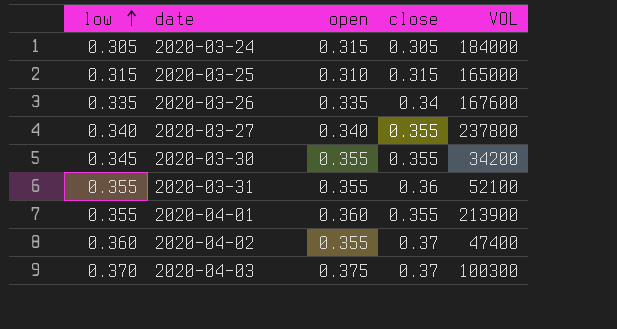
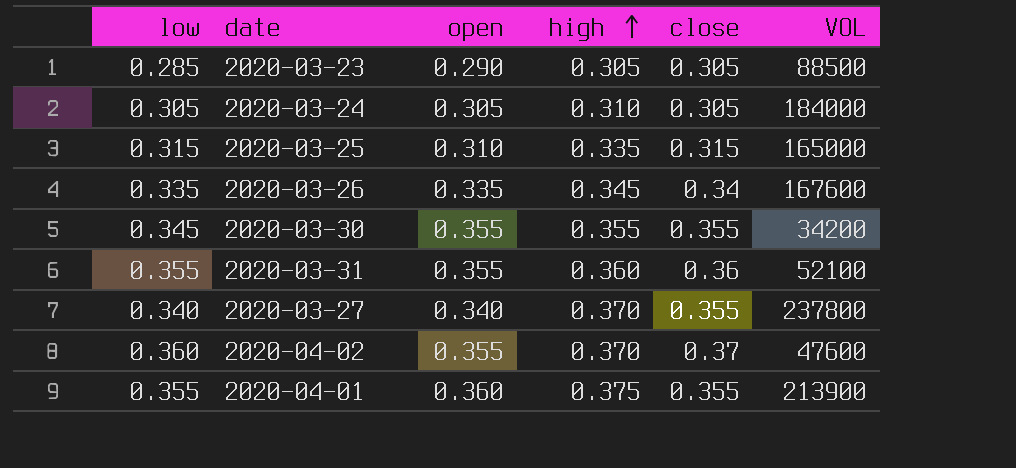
row order: low ascending -> high ascending
column high | position: none -> 4
row 2020-04-03: 0.370 | 0.375 | 0.37 | 100300 -> none
row 2020-03-23: none -> 0.285 | 0.290 | 0.305 | 0.305 | 88500
2020-03-24 | open: 0.315 -> 0.305
2020-04-02 | VOL: 47400 -> 47600

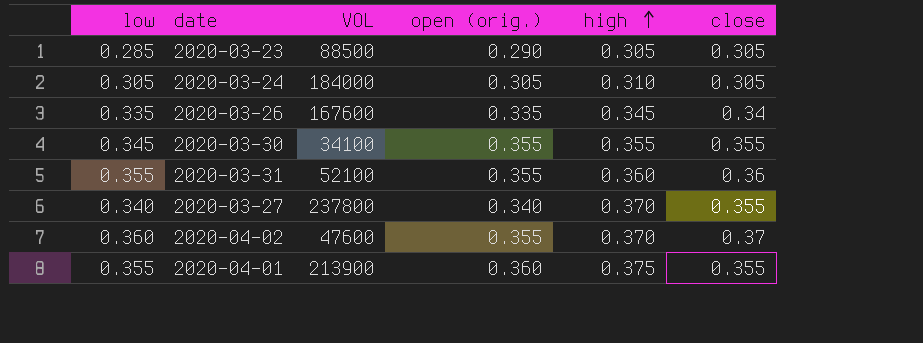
column VOL | position: 6 -> 3
column name: open -> open (orig.)
row 2020-03-25: 0.315 | 0.310 | 0.335 | 0.315 | 165000 -> none
2020-03-30 | VOL: 34200 -> 34100

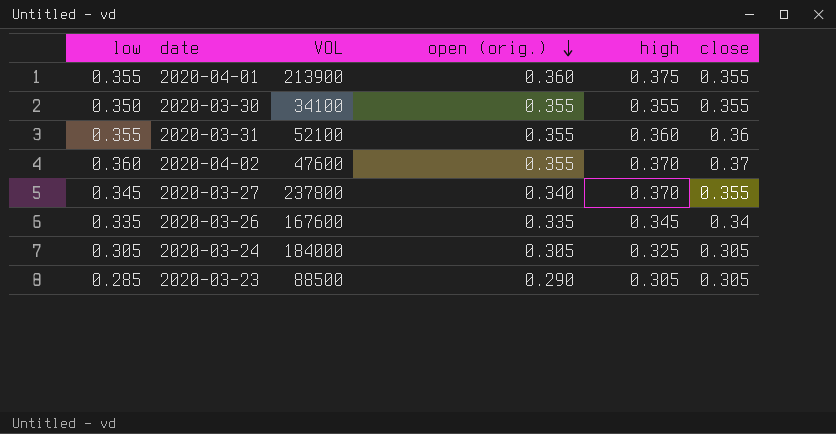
row order: high ascending -> open (orig.) descending
2020-03-30 | low: 0.345 -> 0.350
2020-03-27 | low: 0.340 -> 0.345
2020-03-24 | high: 0.310 -> 0.325

